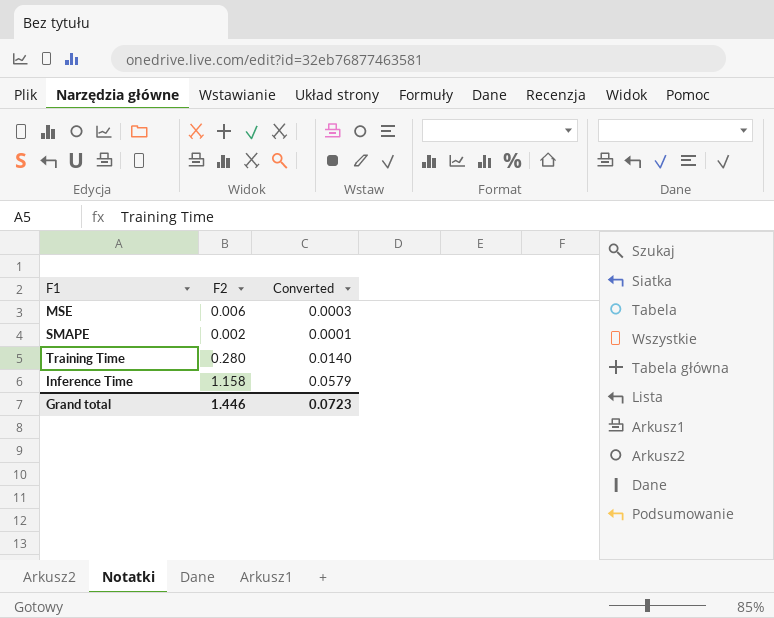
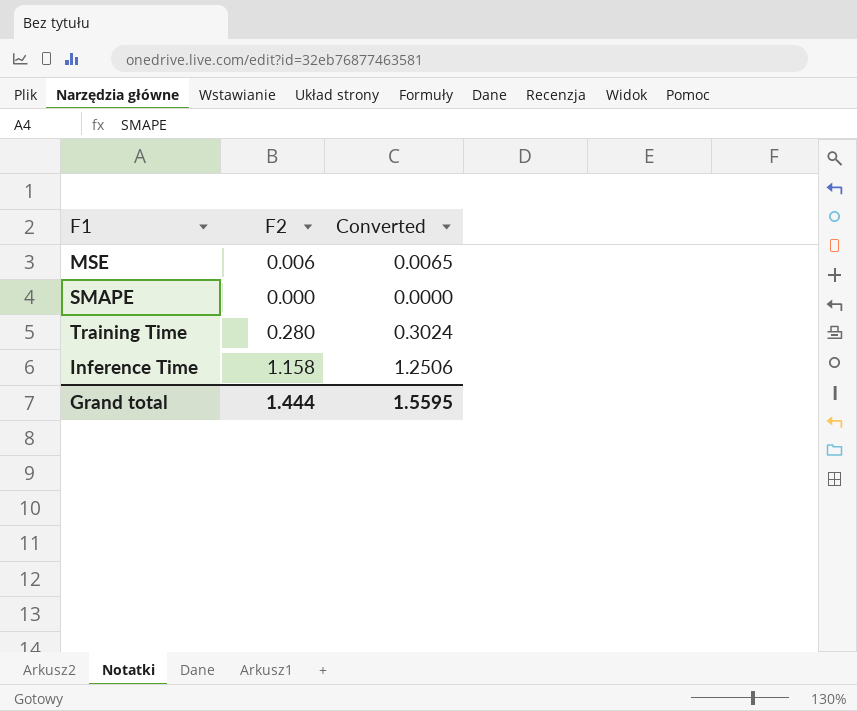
column Converted | formula: [F2] * 0.05 -> [F2] * 1.08
SMAPE | F2: 0.002 -> 0.000
Grand total | F2: 1.446 -> 1.444
Grand total | Converted: 0.0723 -> 1.5595

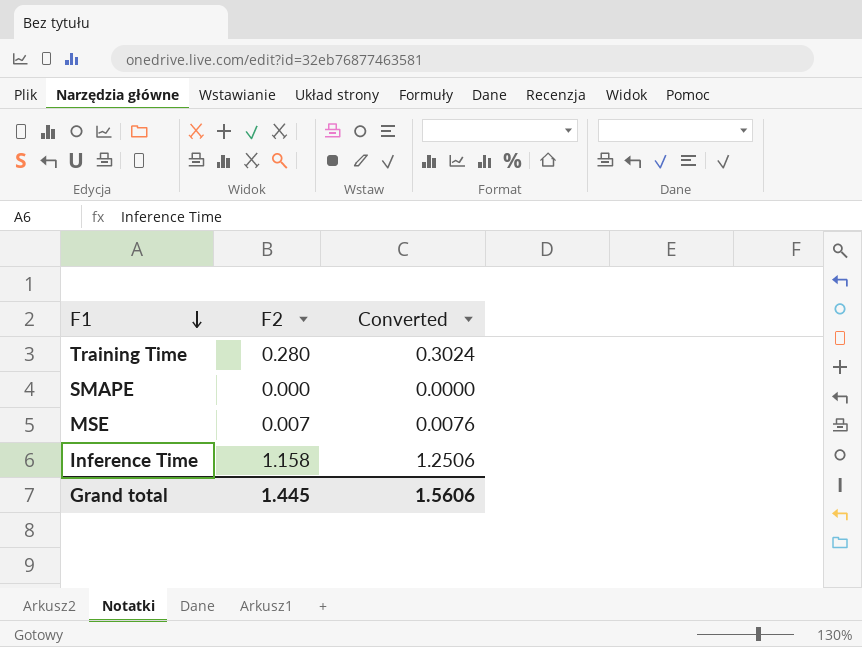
row order: none -> F1 descending
MSE | F2: 0.006 -> 0.007
MSE | Converted: 0.0065 -> 0.0076
Grand total | F2: 1.444 -> 1.445
Grand total | Converted: 1.5595 -> 1.5606

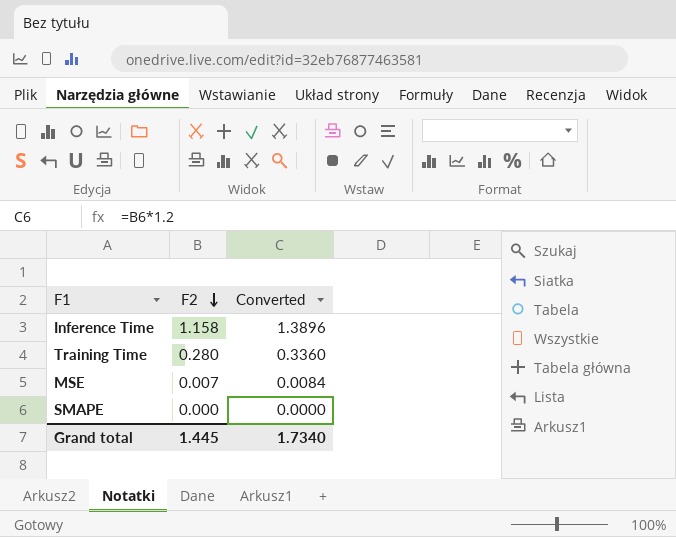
row order: F1 descending -> F2 descending
column Converted | formula: [F2] * 1.08 -> [F2] * 1.2
Grand total | Converted: 1.5606 -> 1.7340

